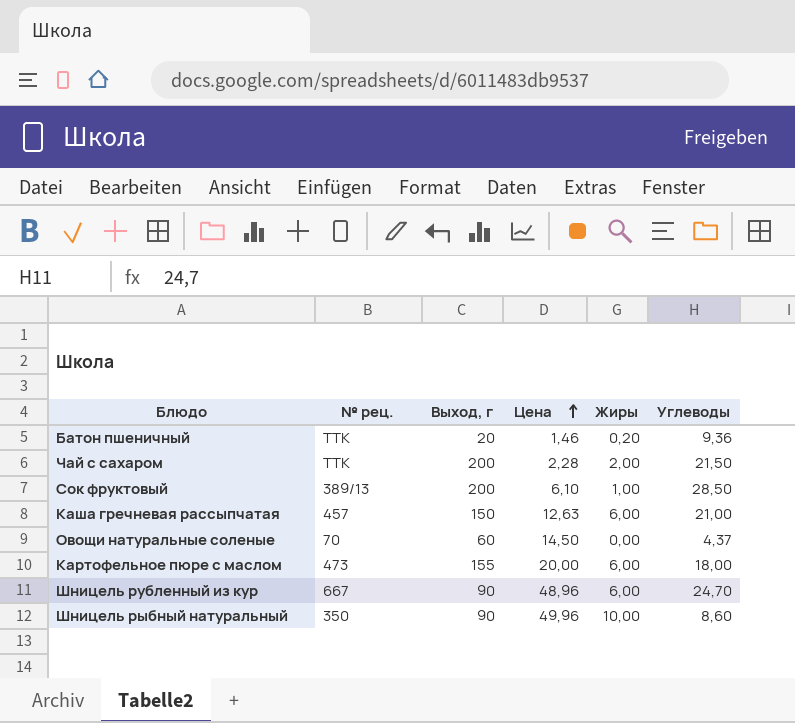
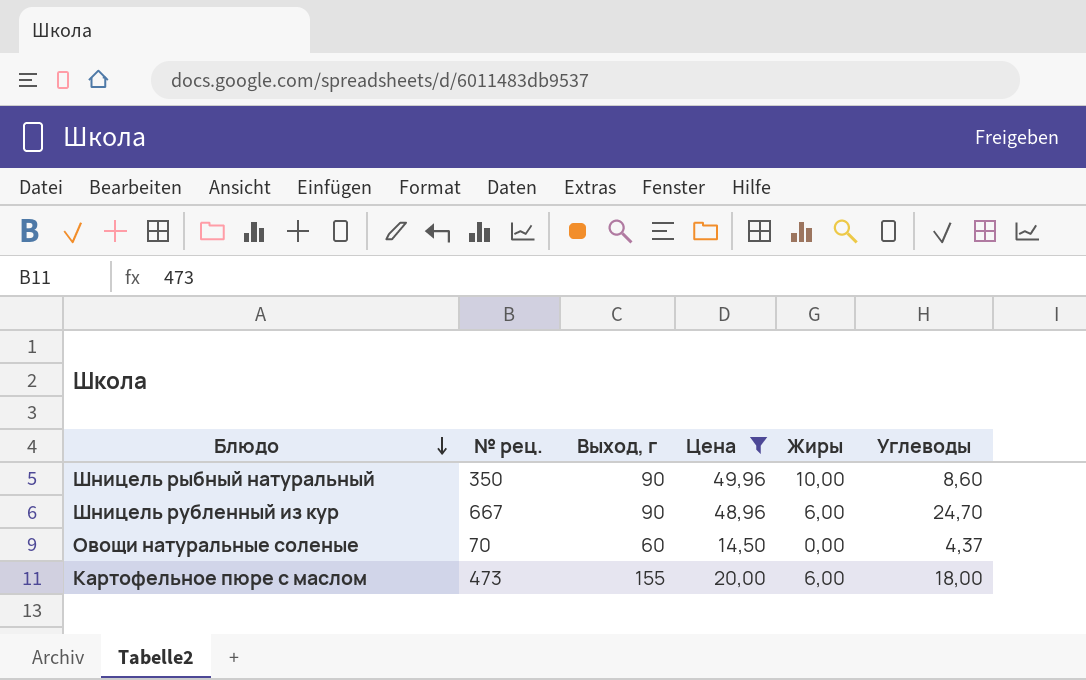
filter: none -> Цена >= 14,50
row order: Цена ascending -> Блюдо descending

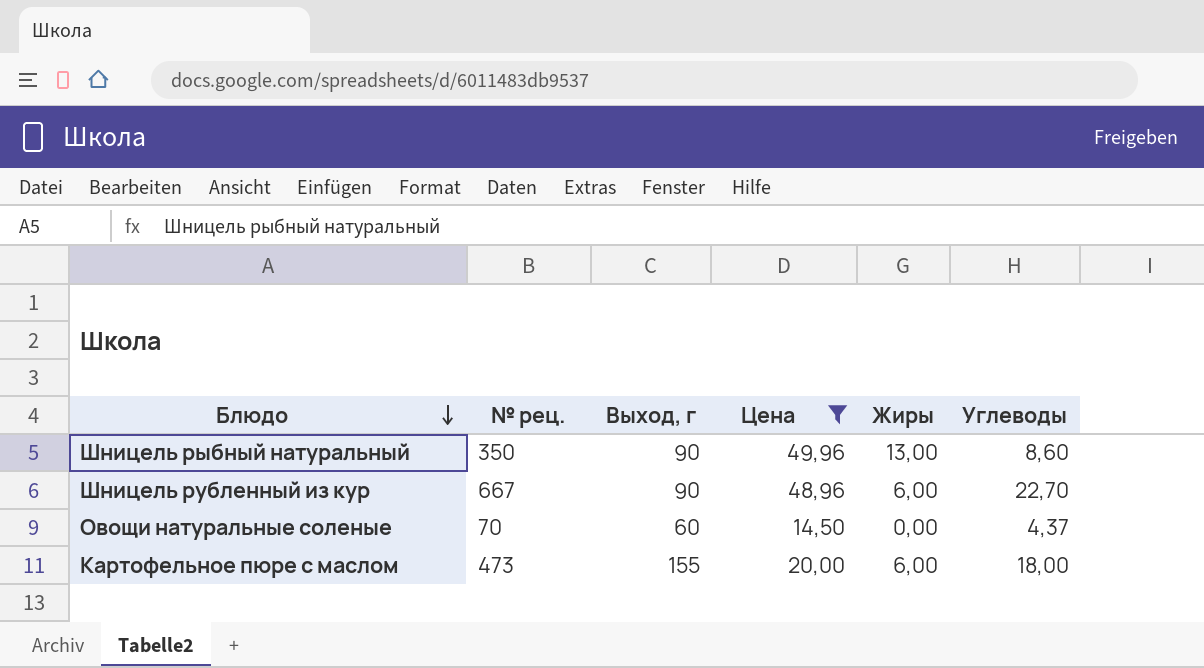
Шницель рыбный натуральный | Жиры: 10,00 -> 13,00
Шницель рубленный из кур | Углеводы: 24,70 -> 22,70

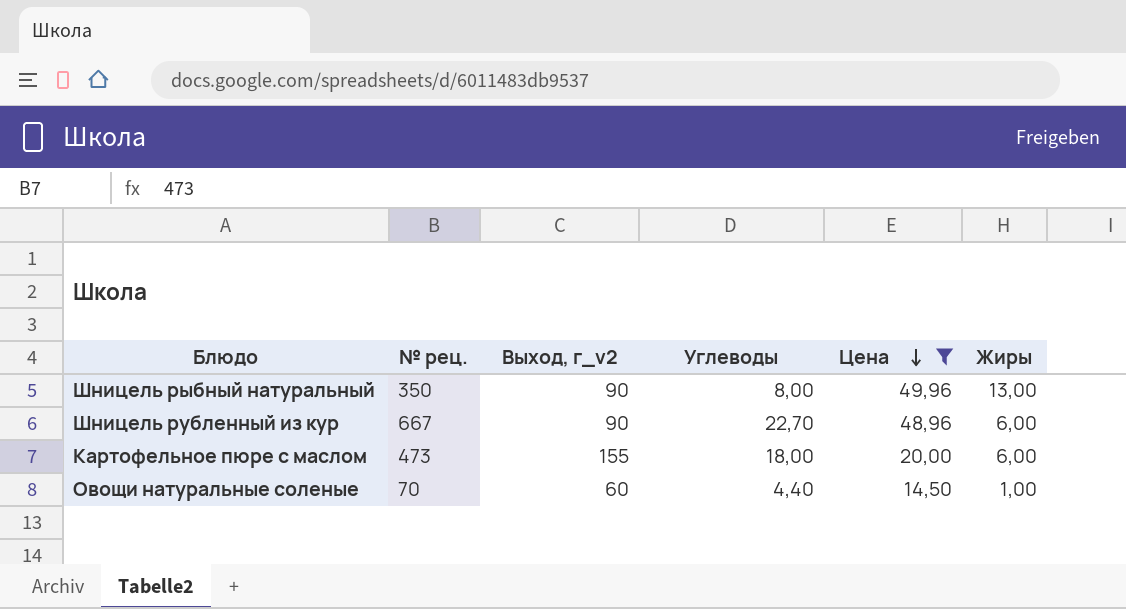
row order: Блюдо descending -> Цена descending
column name: Выход, г -> Выход, г_v2
column Углеводы | position: 6 -> 4
Шницель рыбный натуральный | Углеводы: 8,60 -> 8,00
Овощи натуральные соленые | Углеводы: 4,37 -> 4,40
Овощи натуральные соленые | Жиры: 0,00 -> 1,00

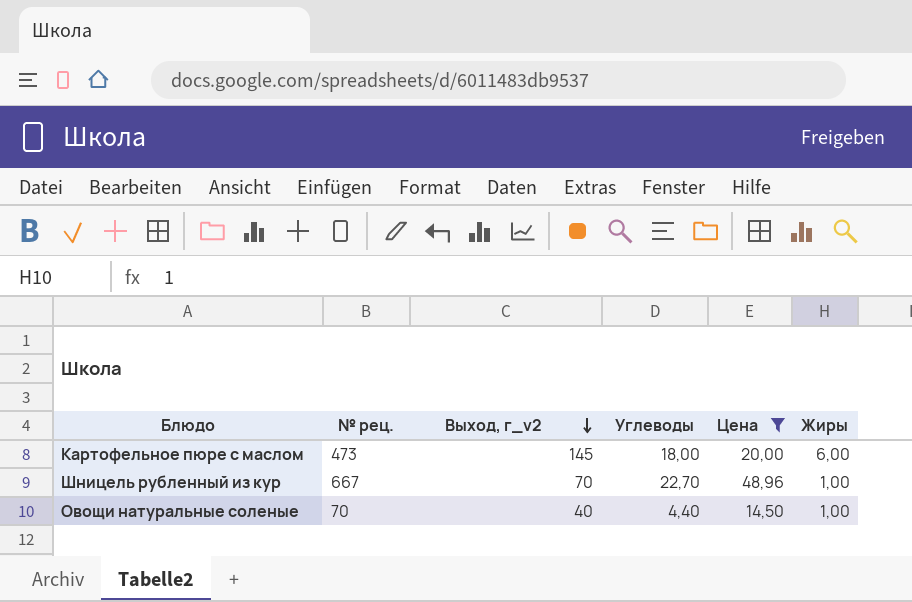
row order: Цена descending -> Выход, г_v2 descending
row Шницель рыбный натуральный: 350 | 90 | 8,00 | 49,96 | 13,00 -> none
Картофельное пюре с маслом | Выход, г_v2: 155 -> 145
Шницель рубленный из кур | Выход, г_v2: 90 -> 70
Шницель рубленный из кур | Жиры: 6,00 -> 1,00
Овощи натуральные соленые | Выход, г_v2: 60 -> 40

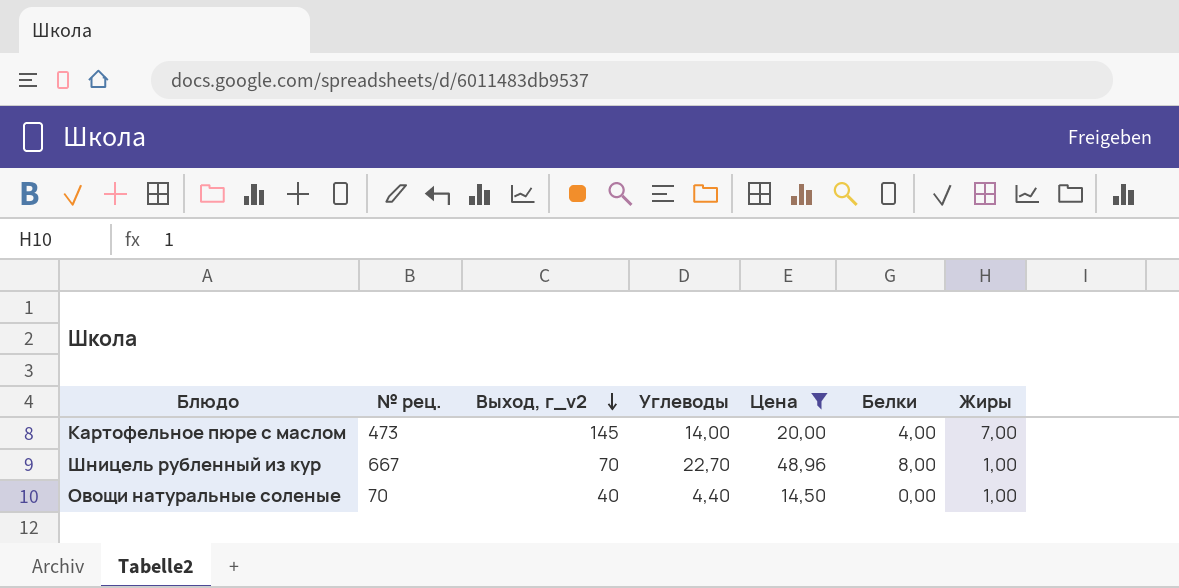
column Белки | position: none -> 6
Картофельное пюре с маслом | Углеводы: 18,00 -> 14,00
Картофельное пюре с маслом | Жиры: 6,00 -> 7,00

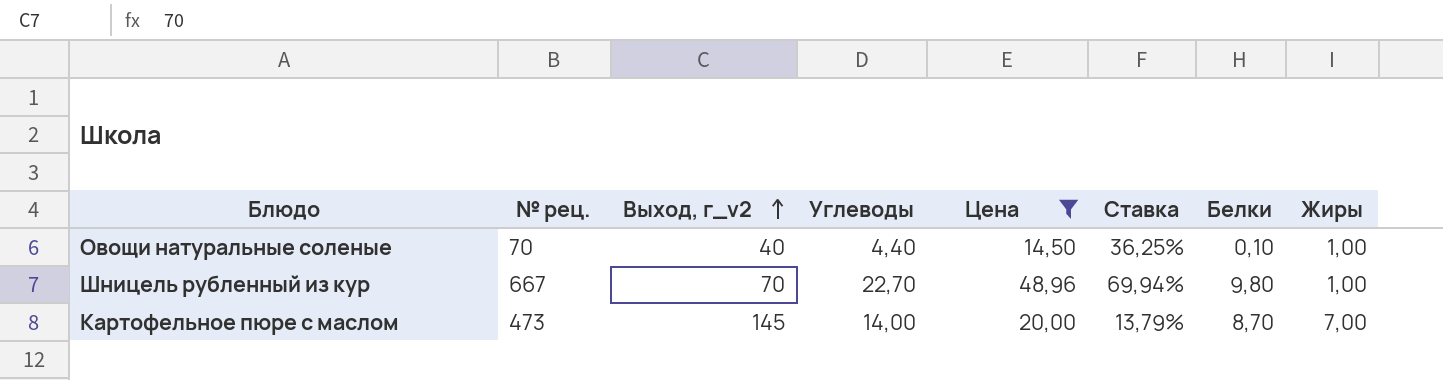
row order: Выход, г_v2 descending -> Выход, г_v2 ascending
column Ставка | formula: none -> [Цена] / [Выход, г_v2]
Овощи натуральные соленые | Белки: 0,00 -> 0,10
Шницель рубленный из кур | Белки: 8,00 -> 9,80
Картофельное пюре с маслом | Белки: 4,00 -> 8,70

